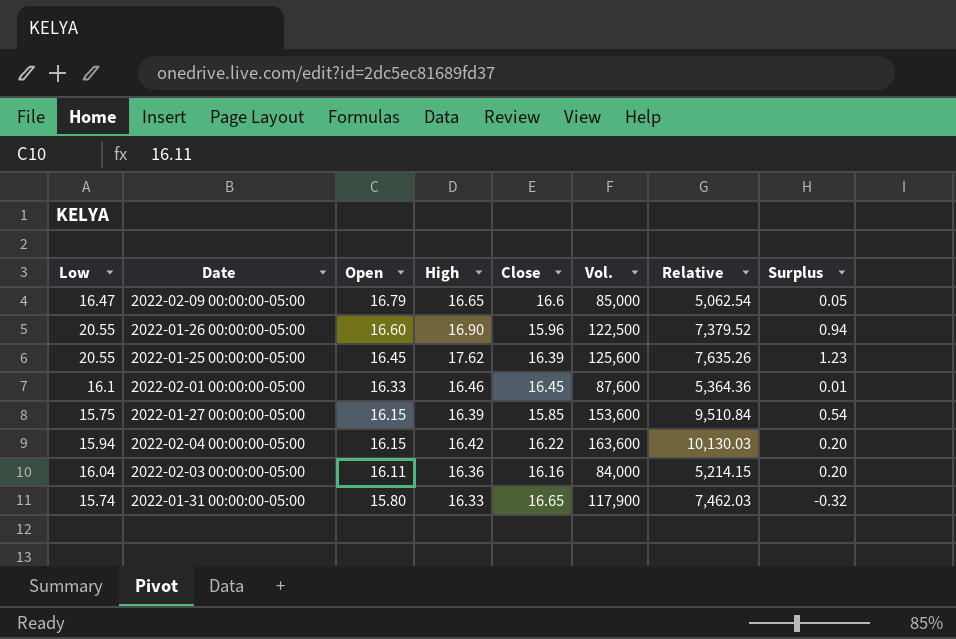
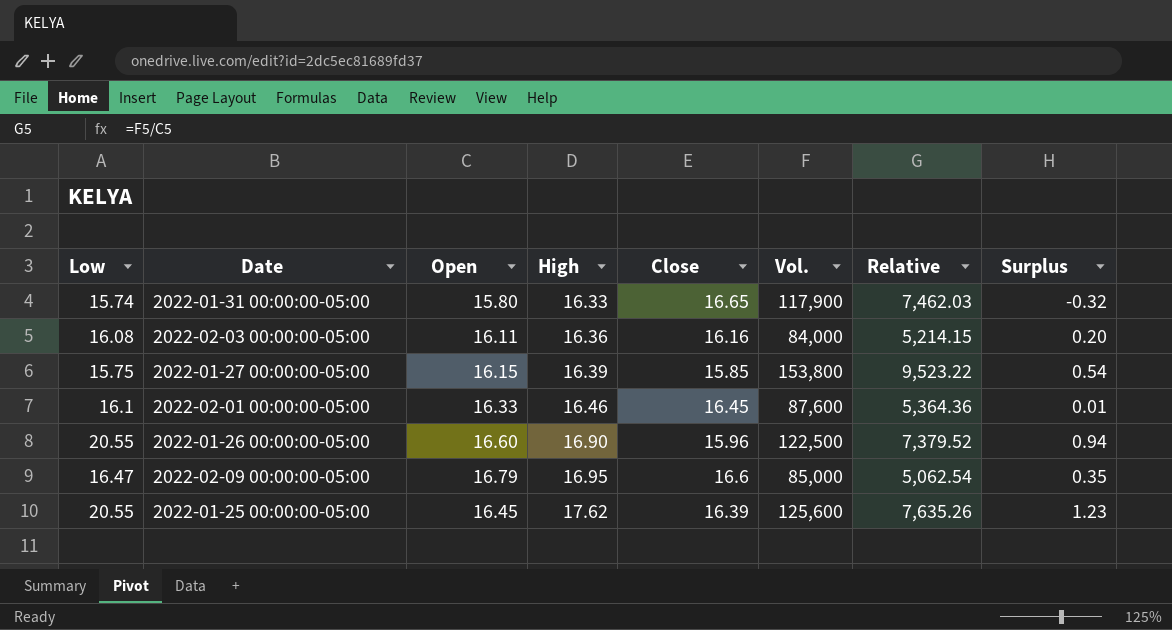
row order: Open descending -> High ascending
row 2022-02-04 00:00:00-05:00: 15.94 | 16.15 | 16.42 | 16.22 | 163,600 | 10,130.03 | 0.20 -> none
2022-02-03 00:00:00-05:00 | Low: 16.04 -> 16.08
2022-01-27 00:00:00-05:00 | Vol.: 153,600 -> 153,800
2022-01-27 00:00:00-05:00 | Relative: 9,510.84 -> 9,523.22
2022-02-09 00:00:00-05:00 | High: 16.65 -> 16.95
2022-02-09 00:00:00-05:00 | Surplus: 0.05 -> 0.35

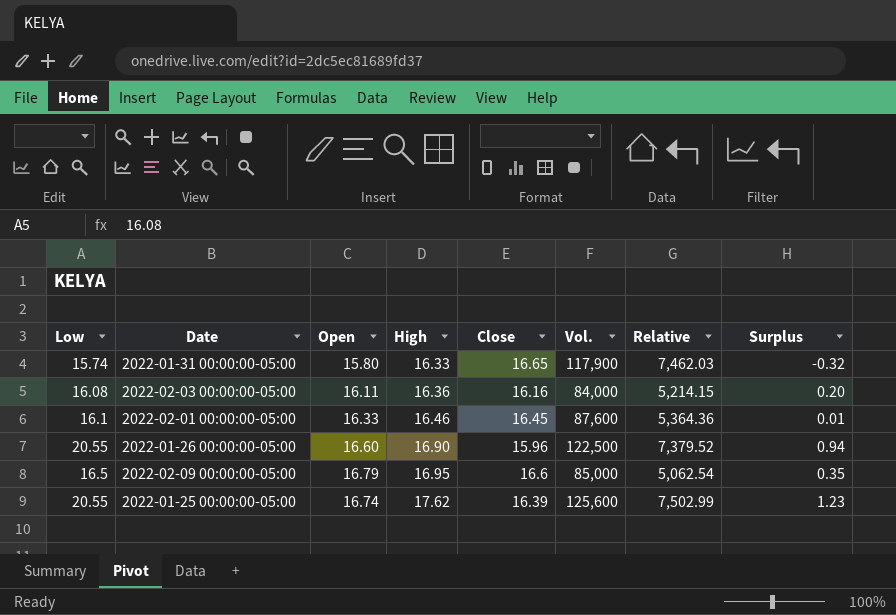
row 2022-01-27 00:00:00-05:00: 15.75 | 16.15 | 16.39 | 15.85 | 153,800 | 9,523.22 | 0.54 -> none
2022-02-09 00:00:00-05:00 | Low: 16.47 -> 16.5
2022-01-25 00:00:00-05:00 | Open: 16.45 -> 16.74
2022-01-25 00:00:00-05:00 | Relative: 7,635.26 -> 7,502.99

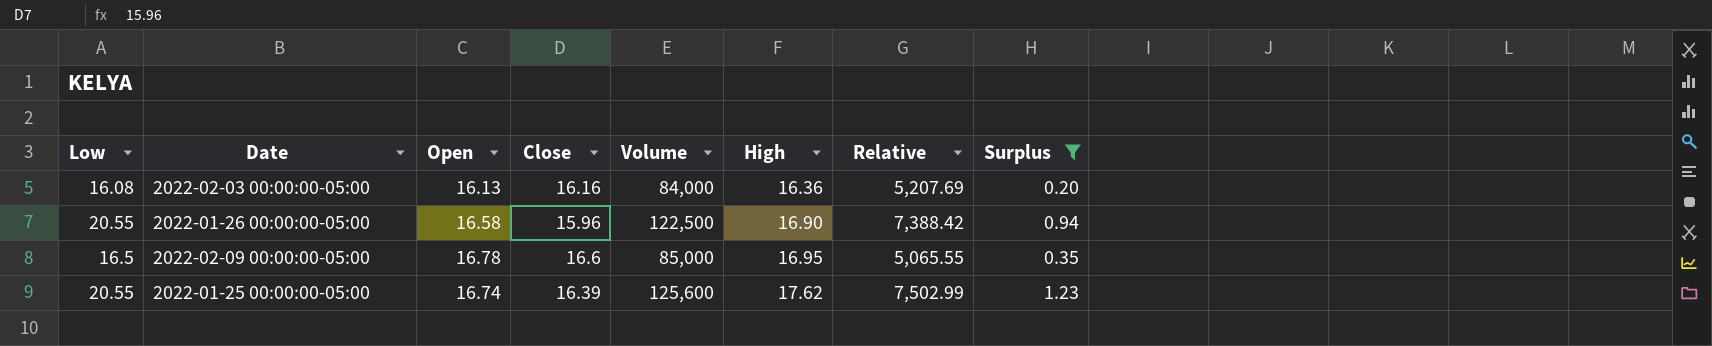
filter: none -> Surplus >= 0.20
column name: Vol. -> Volume
column High | position: 4 -> 6
2022-02-03 00:00:00-05:00 | Open: 16.11 -> 16.13
2022-02-03 00:00:00-05:00 | Relative: 5,214.15 -> 5,207.69
2022-01-26 00:00:00-05:00 | Open: 16.60 -> 16.58
2022-01-26 00:00:00-05:00 | Relative: 7,379.52 -> 7,388.42
2022-02-09 00:00:00-05:00 | Open: 16.79 -> 16.78
2022-02-09 00:00:00-05:00 | Relative: 5,062.54 -> 5,065.55

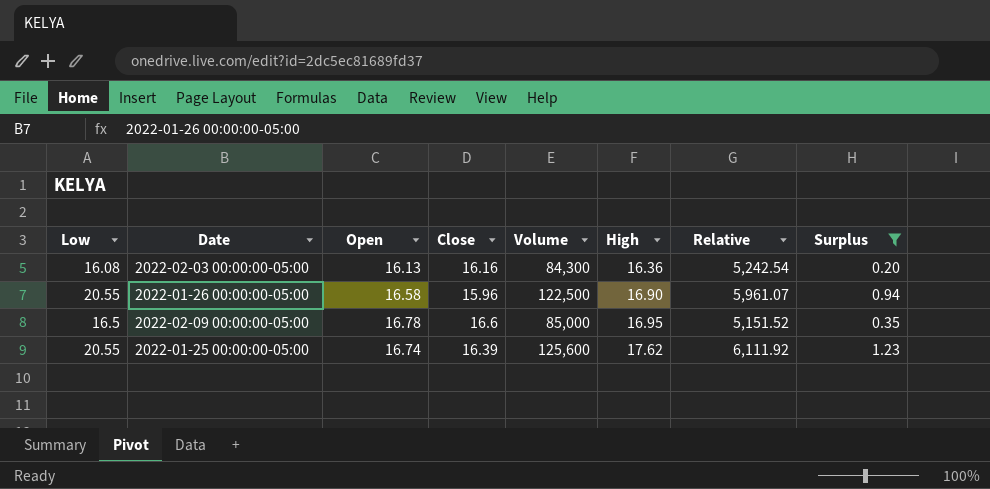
column Relative | formula: [Volume] / [Open] -> [Volume] / [Low]
2022-02-03 00:00:00-05:00 | Volume: 84,000 -> 84,300

